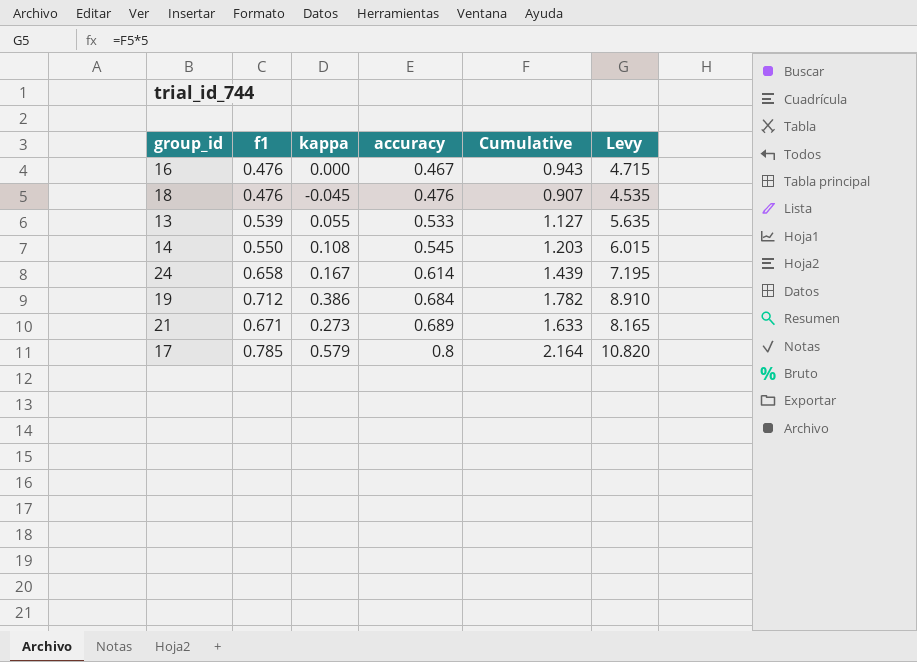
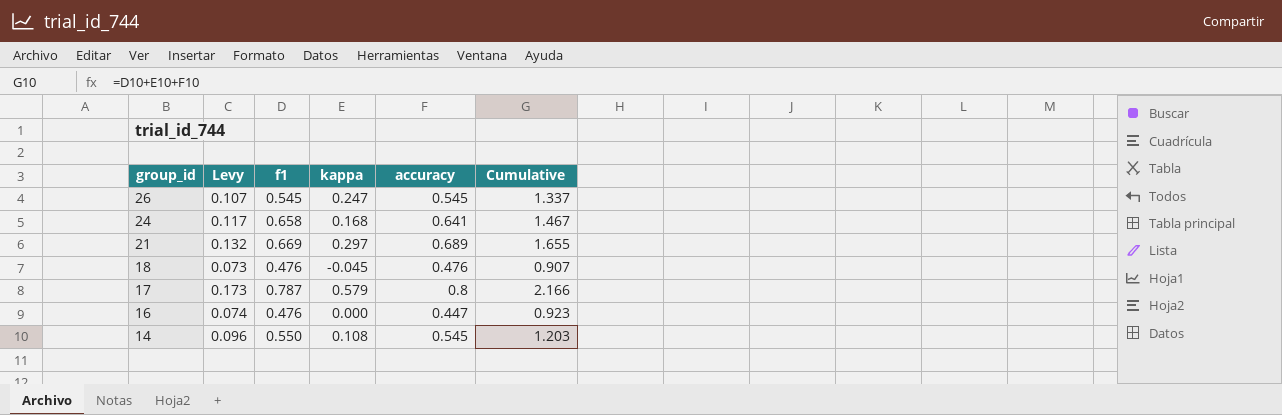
row order: accuracy ascending -> group_id descending
column Levy | formula: [Cumulative] * 5 -> [Cumulative] * 0.08
column Levy | position: 6 -> 2
row 13: 0.539 | 0.055 | 0.533 | 1.127 | 5.635 -> none
row 19: 0.712 | 0.386 | 0.684 | 1.782 | 8.910 -> none
row 26: none -> 0.107 | 0.545 | 0.247 | 0.545 | 1.337
24 | kappa: 0.167 -> 0.168
24 | accuracy: 0.614 -> 0.641
24 | Cumulative: 1.439 -> 1.467
21 | f1: 0.671 -> 0.669
21 | kappa: 0.273 -> 0.297
21 | Cumulative: 1.633 -> 1.655
17 | f1: 0.785 -> 0.787
17 | Cumulative: 2.164 -> 2.166
16 | accuracy: 0.467 -> 0.447
16 | Cumulative: 0.943 -> 0.923

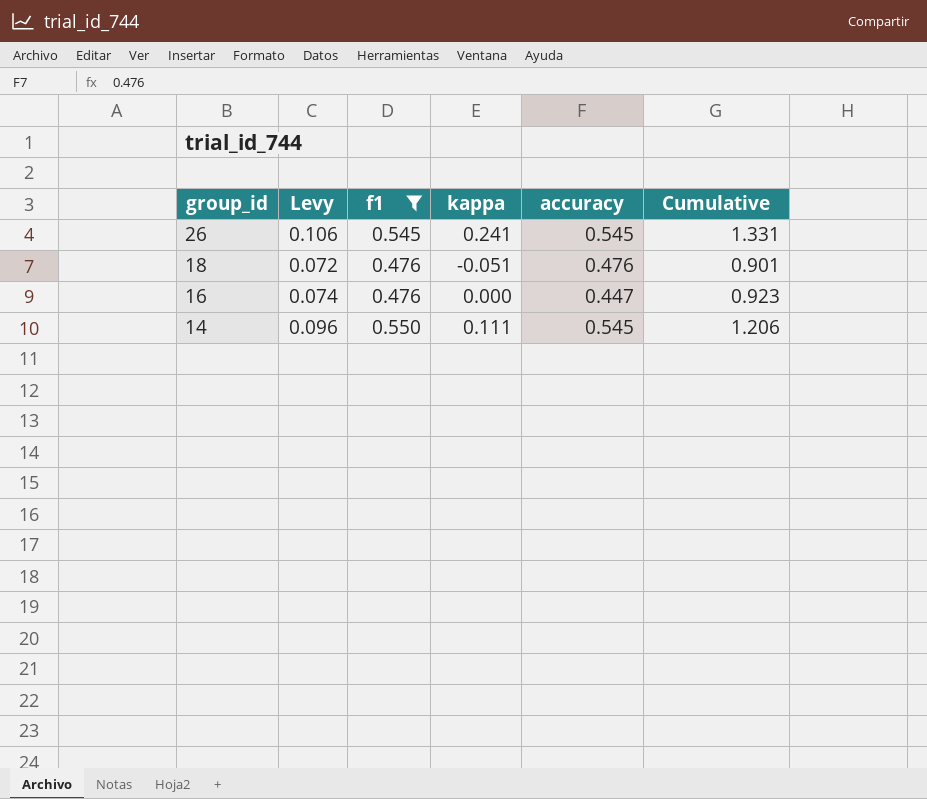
filter: none -> f1 <= 0.550
26 | Levy: 0.107 -> 0.106
26 | kappa: 0.247 -> 0.241
26 | Cumulative: 1.337 -> 1.331
18 | Levy: 0.073 -> 0.072
18 | kappa: -0.045 -> -0.051
18 | Cumulative: 0.907 -> 0.901
14 | kappa: 0.108 -> 0.111
14 | Cumulative: 1.203 -> 1.206

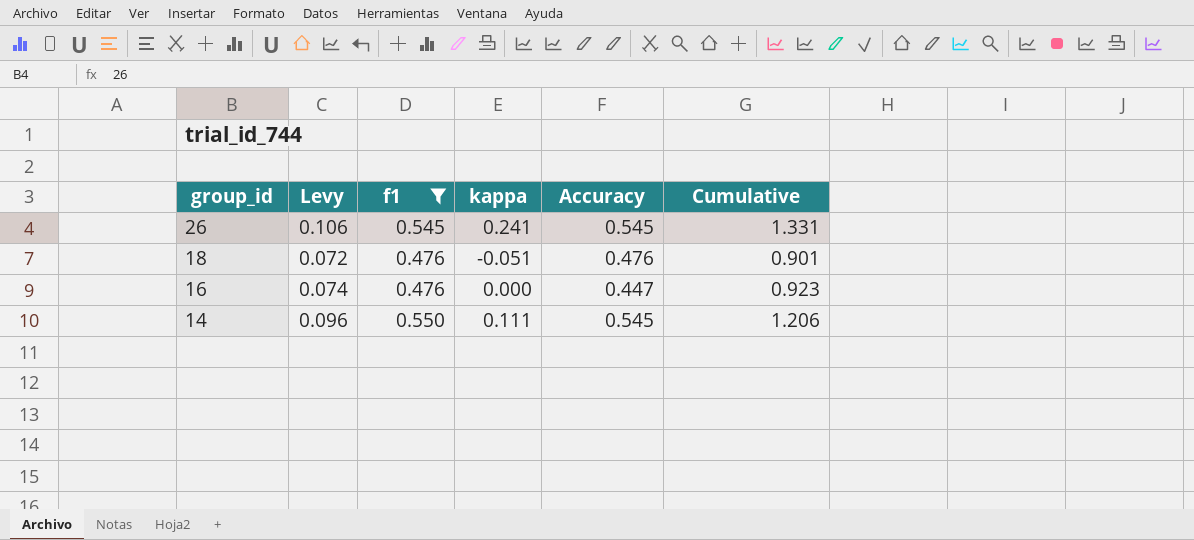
column name: accuracy -> Accuracy

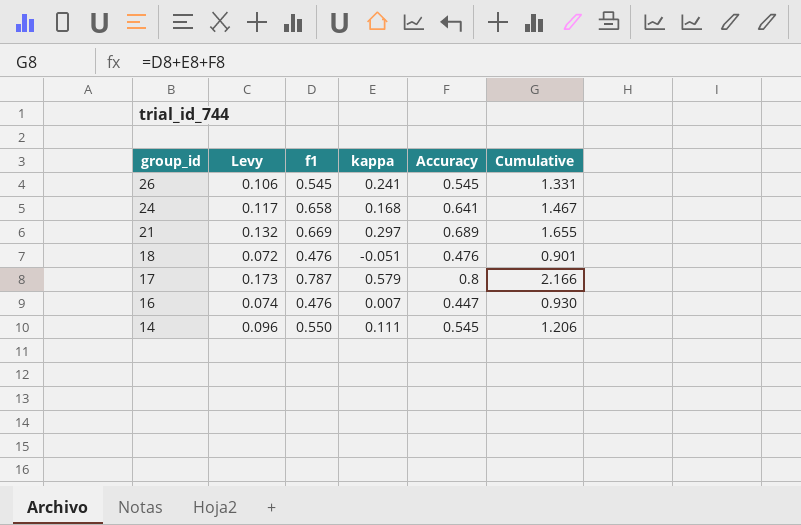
filter: f1 <= 0.550 -> none
16 | kappa: 0.000 -> 0.007
16 | Cumulative: 0.923 -> 0.930

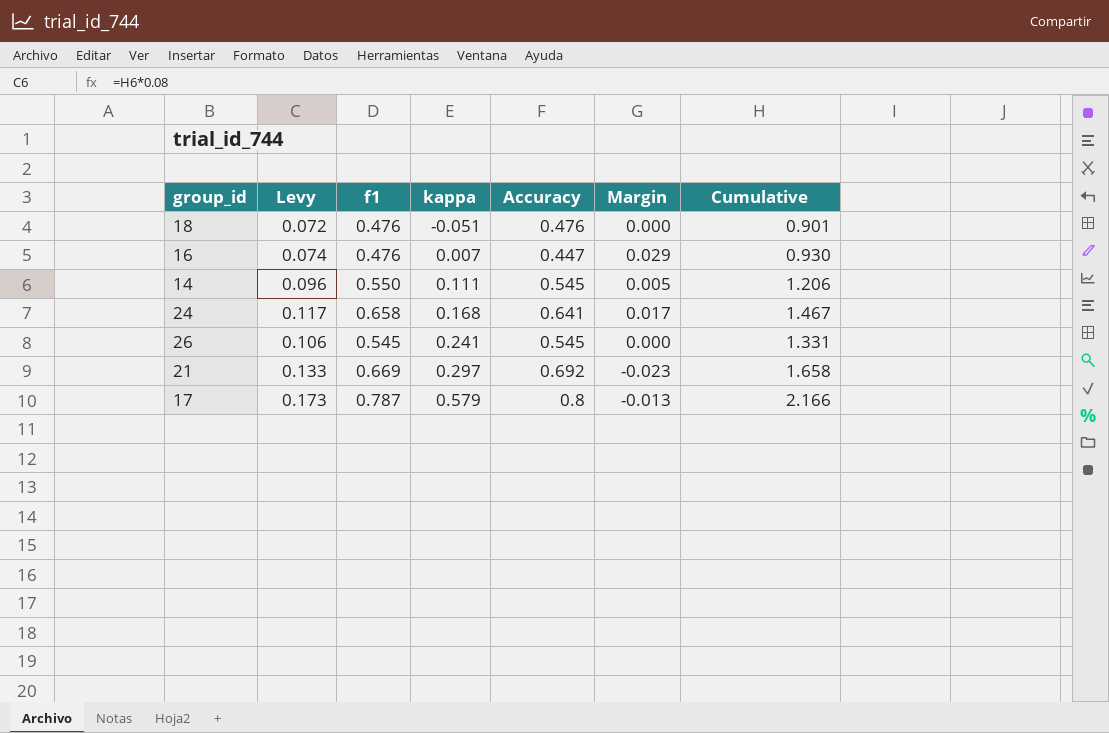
row order: group_id descending -> kappa ascending
column Margin | formula: none -> [f1] - [Accuracy]
21 | Levy: 0.132 -> 0.133
21 | Accuracy: 0.689 -> 0.692
21 | Cumulative: 1.655 -> 1.658

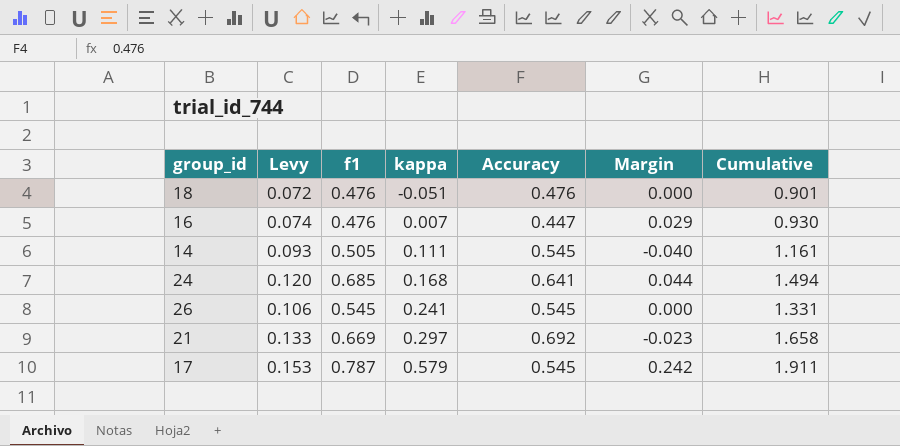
14 | Levy: 0.096 -> 0.093
14 | f1: 0.550 -> 0.505
14 | Margin: 0.005 -> -0.040
14 | Cumulative: 1.206 -> 1.161
24 | Levy: 0.117 -> 0.120
24 | f1: 0.658 -> 0.685
24 | Margin: 0.017 -> 0.044
24 | Cumulative: 1.467 -> 1.494
17 | Levy: 0.173 -> 0.153
17 | Accuracy: 0.8 -> 0.545
17 | Margin: -0.013 -> 0.242
17 | Cumulative: 2.166 -> 1.911

